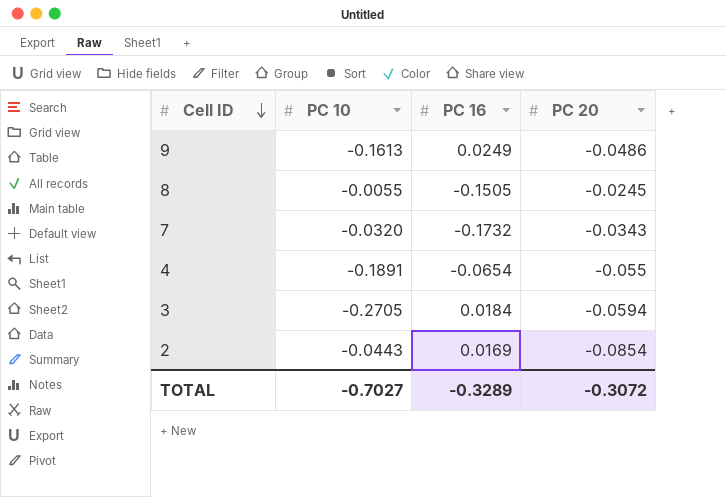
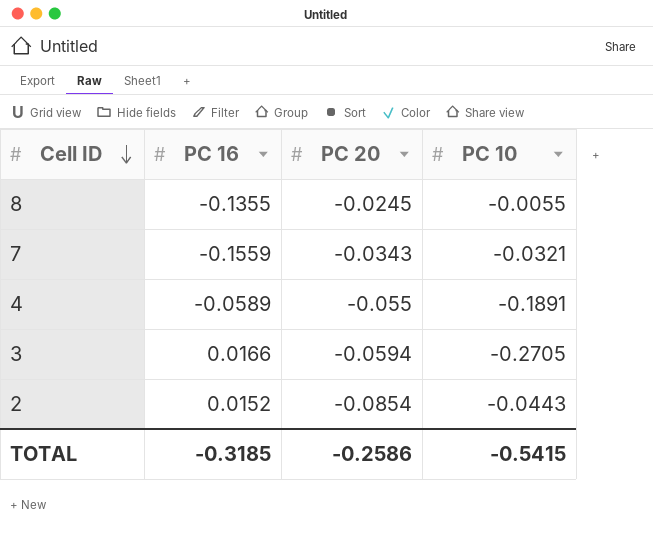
column PC 10 | position: 2 -> 4
row 9: -0.1613 | 0.0249 | -0.0486 -> none
8 | PC 16: -0.1505 -> -0.1355
7 | PC 16: -0.1732 -> -0.1559
7 | PC 10: -0.0320 -> -0.0321
4 | PC 16: -0.0654 -> -0.0589
3 | PC 16: 0.0184 -> 0.0166
2 | PC 16: 0.0169 -> 0.0152
TOTAL | PC 16: -0.3289 -> -0.3185
TOTAL | PC 20: -0.3072 -> -0.2586
TOTAL | PC 10: -0.7027 -> -0.5415

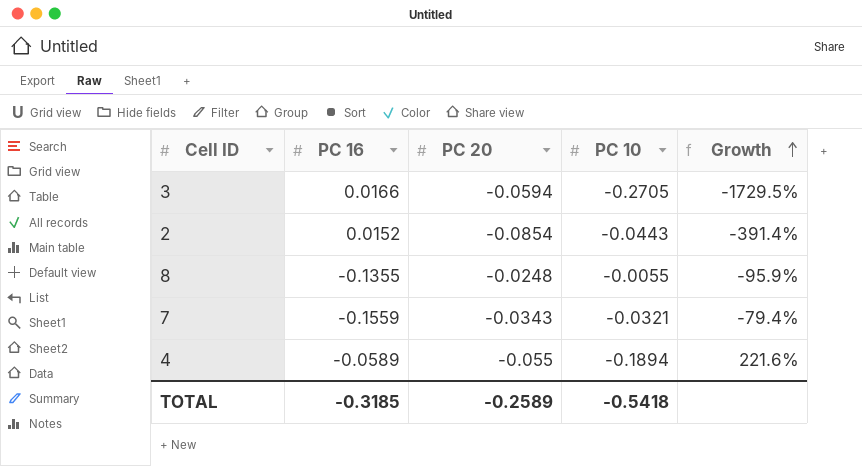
row order: Cell ID descending -> Growth ascending
column Growth | formula: none -> ([PC 10] - [PC 16]) / [PC 16]
8 | PC 20: -0.0245 -> -0.0248
4 | PC 10: -0.1891 -> -0.1894
TOTAL | PC 20: -0.2586 -> -0.2589
TOTAL | PC 10: -0.5415 -> -0.5418

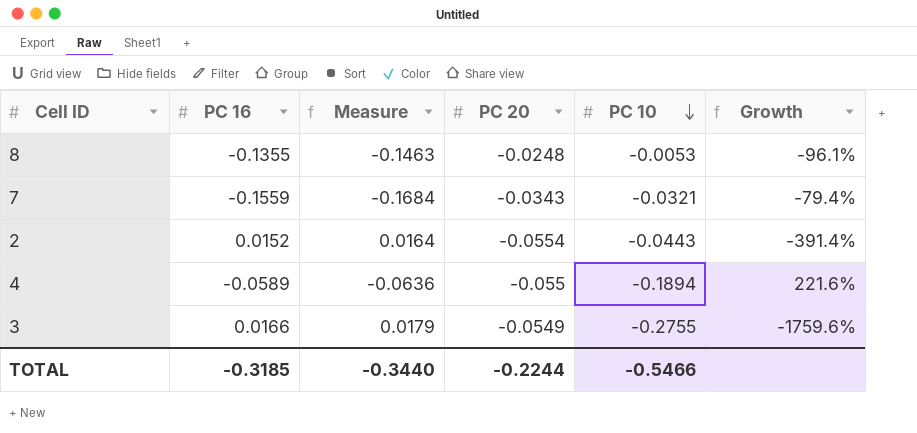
row order: Growth ascending -> PC 10 descending
column Measure | formula: none -> [PC 16] * 1.08
8 | PC 10: -0.0055 -> -0.0053
8 | Growth: -95.9% -> -96.1%
2 | PC 20: -0.0854 -> -0.0554
3 | PC 20: -0.0594 -> -0.0549
3 | PC 10: -0.2705 -> -0.2755
3 | Growth: -1729.5% -> -1759.6%
TOTAL | PC 20: -0.2589 -> -0.2244
TOTAL | PC 10: -0.5418 -> -0.5466

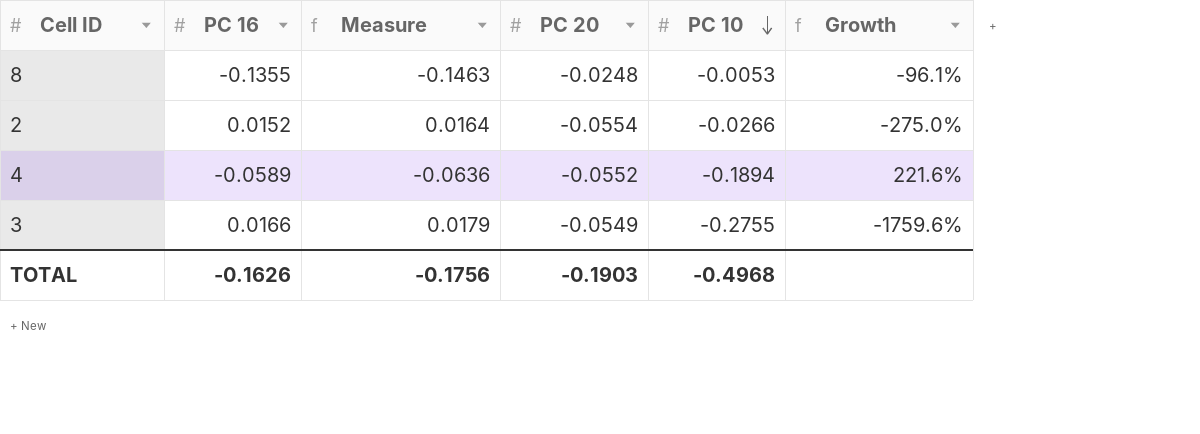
row 7: -0.1559 | -0.1684 | -0.0343 | -0.0321 | -79.4% -> none
2 | PC 10: -0.0443 -> -0.0266
2 | Growth: -391.4% -> -275.0%
4 | PC 20: -0.055 -> -0.0552
TOTAL | PC 16: -0.3185 -> -0.1626
TOTAL | Measure: -0.3440 -> -0.1756
TOTAL | PC 20: -0.2244 -> -0.1903
TOTAL | PC 10: -0.5466 -> -0.4968

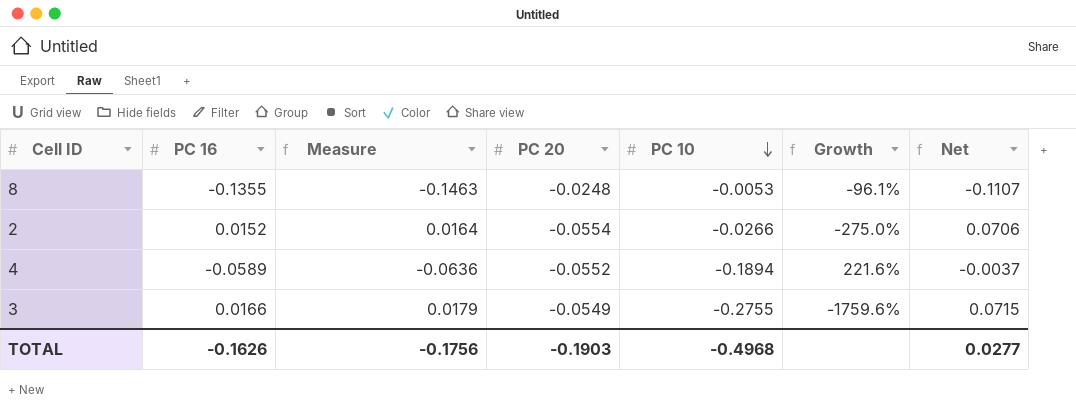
column Net | formula: none -> [PC 16] - [PC 20]

